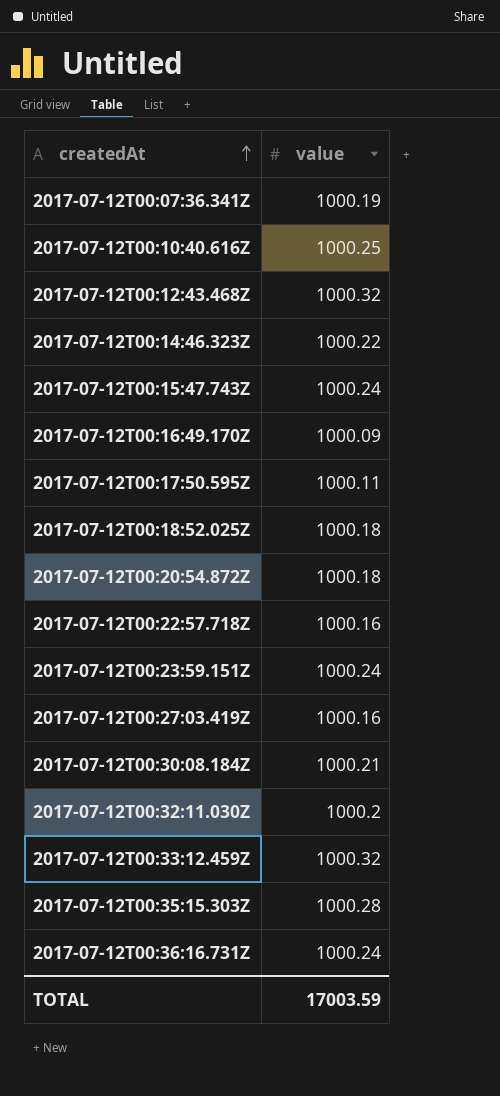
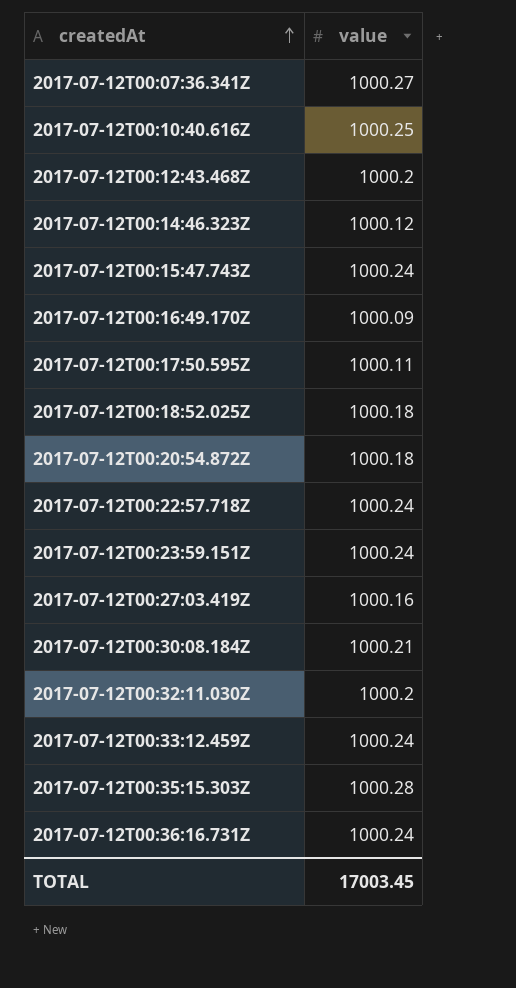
2017-07-12T00:07:36.341Z | value: 1000.19 -> 1000.27
2017-07-12T00:12:43.468Z | value: 1000.32 -> 1000.2
2017-07-12T00:14:46.323Z | value: 1000.22 -> 1000.12
2017-07-12T00:22:57.718Z | value: 1000.16 -> 1000.24
2017-07-12T00:33:12.459Z | value: 1000.32 -> 1000.24
TOTAL | value: 17003.59 -> 17003.45

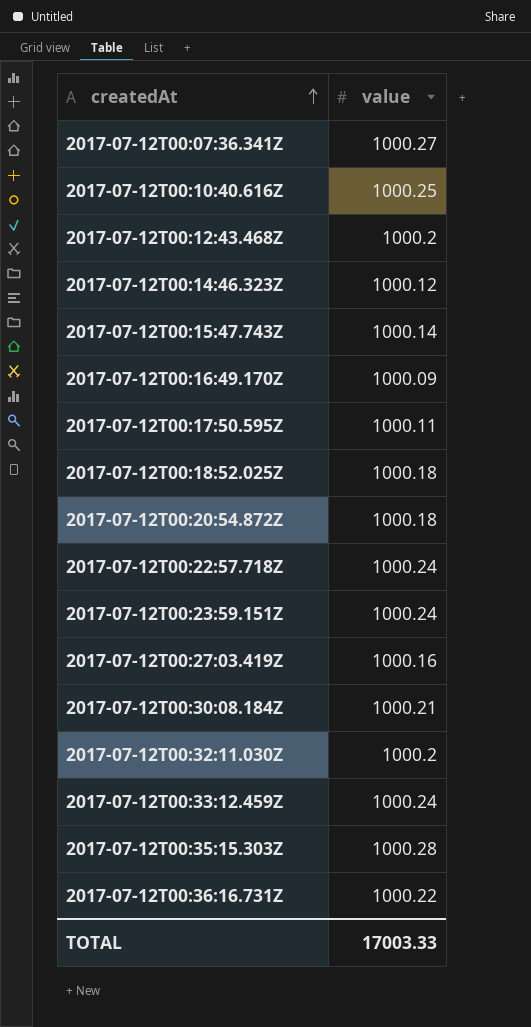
2017-07-12T00:15:47.743Z | value: 1000.24 -> 1000.14
2017-07-12T00:36:16.731Z | value: 1000.24 -> 1000.22
TOTAL | value: 17003.45 -> 17003.33

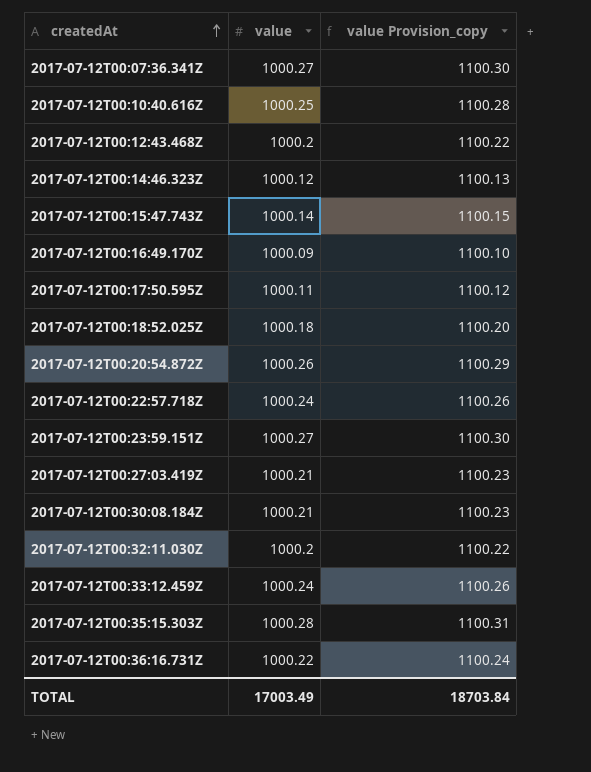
column value Provision_copy | formula: none -> [value] * 1.1
2017-07-12T00:20:54.872Z | value: 1000.18 -> 1000.26
2017-07-12T00:23:59.151Z | value: 1000.24 -> 1000.27
2017-07-12T00:27:03.419Z | value: 1000.16 -> 1000.21
TOTAL | value: 17003.33 -> 17003.49

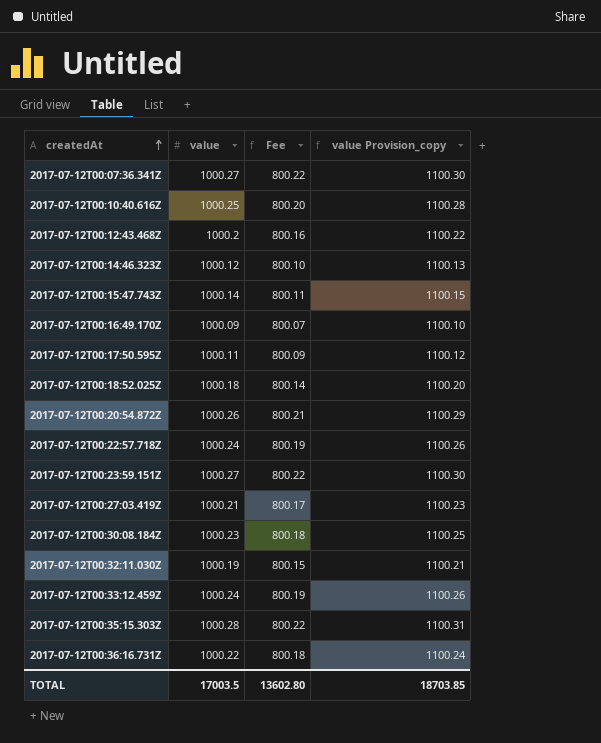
column Fee | formula: none -> [value] * 0.8
2017-07-12T00:30:08.184Z | value: 1000.21 -> 1000.23
2017-07-12T00:30:08.184Z | value Provision_copy: 1100.23 -> 1100.25
2017-07-12T00:32:11.030Z | value: 1000.2 -> 1000.19
2017-07-12T00:32:11.030Z | value Provision_copy: 1100.22 -> 1100.21
TOTAL | value: 17003.49 -> 17003.5
TOTAL | value Provision_copy: 18703.84 -> 18703.85

